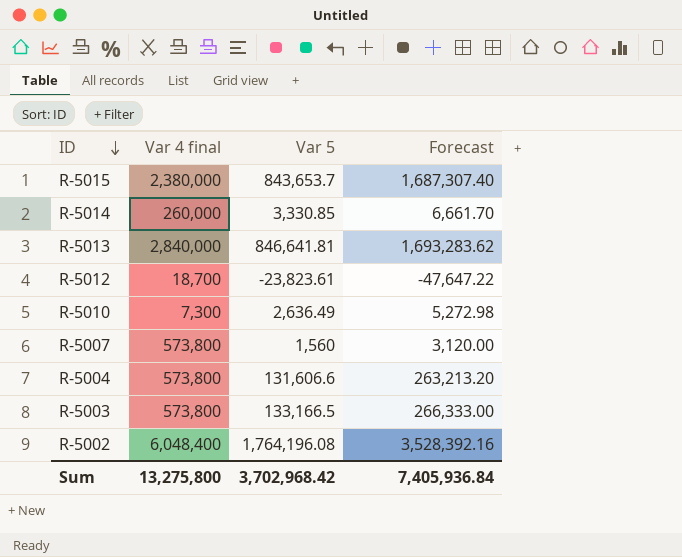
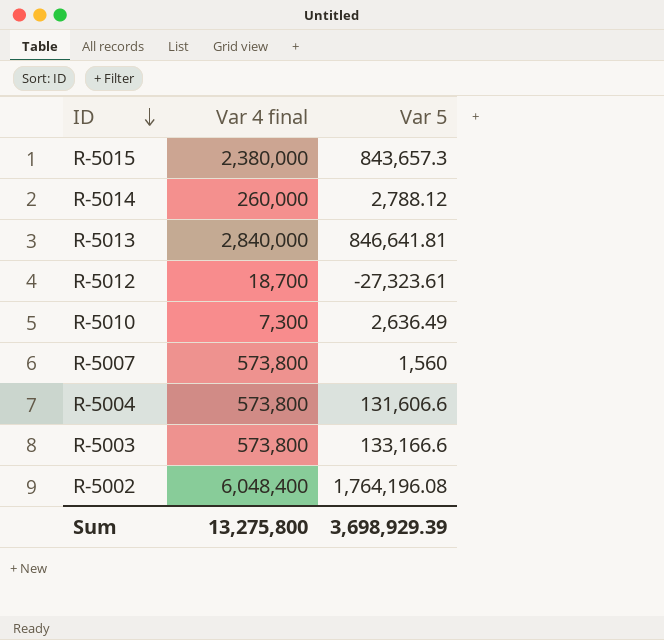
column Forecast | formula: [Var 5] * 2 -> none
R-5015 | Var 5: 843,653.7 -> 843,657.3
R-5014 | Var 5: 3,330.85 -> 2,788.12
R-5012 | Var 5: -23,823.61 -> -27,323.61
R-5003 | Var 5: 133,166.5 -> 133,166.6
Sum | Var 5: 3,702,968.42 -> 3,698,929.39

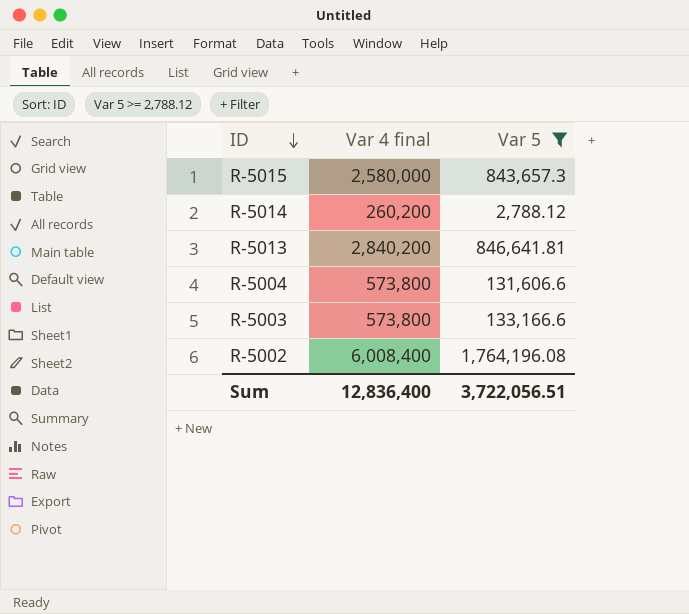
filter: none -> Var 5 >= 2,788.12
R-5015 | Var 4 final: 2,380,000 -> 2,580,000
R-5014 | Var 4 final: 260,000 -> 260,200
R-5013 | Var 4 final: 2,840,000 -> 2,840,200
R-5002 | Var 4 final: 6,048,400 -> 6,008,400
Sum | Var 4 final: 13,275,800 -> 12,836,400
Sum | Var 5: 3,698,929.39 -> 3,722,056.51

